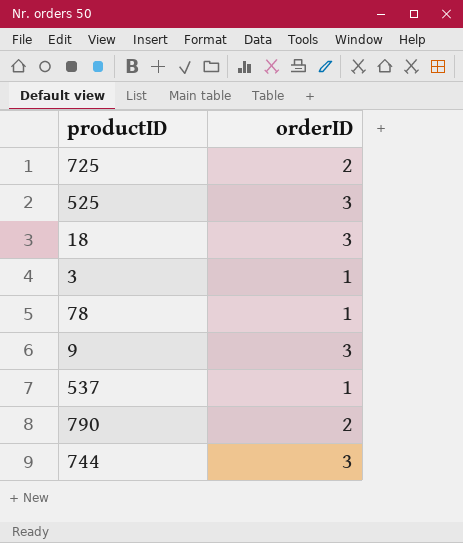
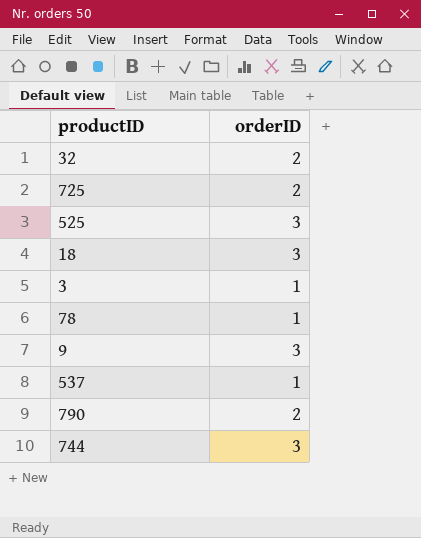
row 32: none -> 2

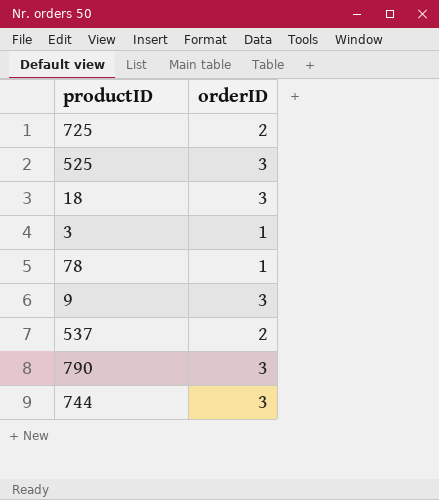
row 32: 2 -> none
537 | orderID: 1 -> 2
790 | orderID: 2 -> 3

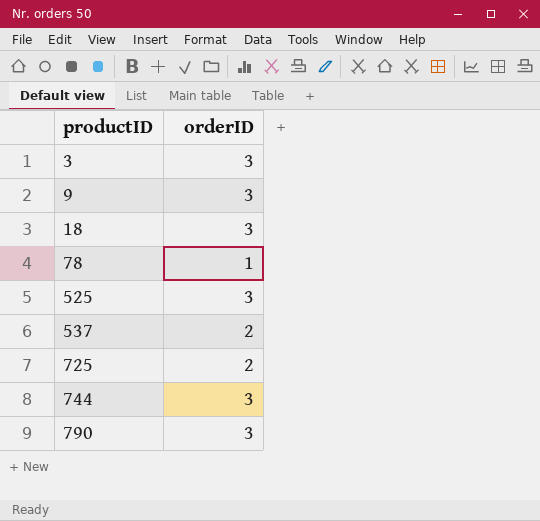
row order: none -> productID ascending
3 | orderID: 1 -> 3

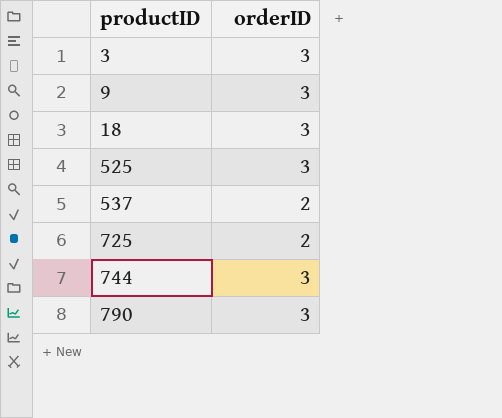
row 78: 1 -> none

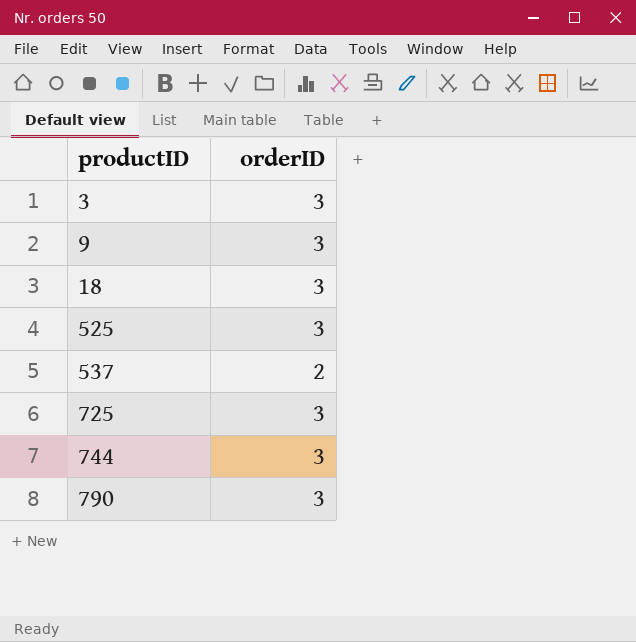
725 | orderID: 2 -> 3

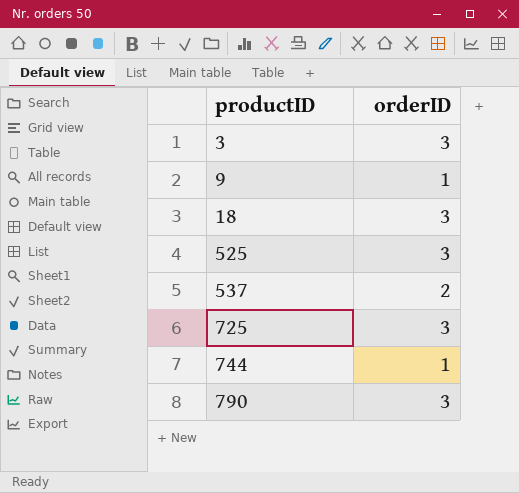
9 | orderID: 3 -> 1
744 | orderID: 3 -> 1

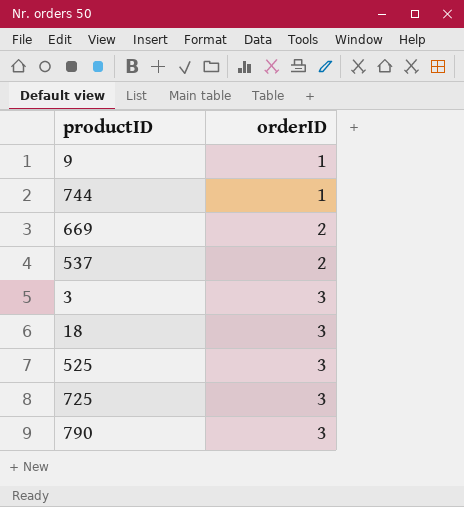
row order: productID ascending -> orderID ascending
row 669: none -> 2

